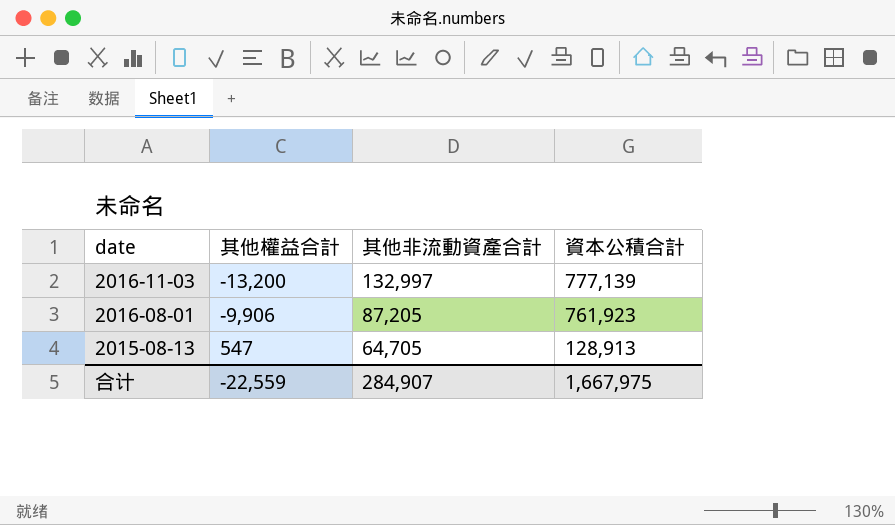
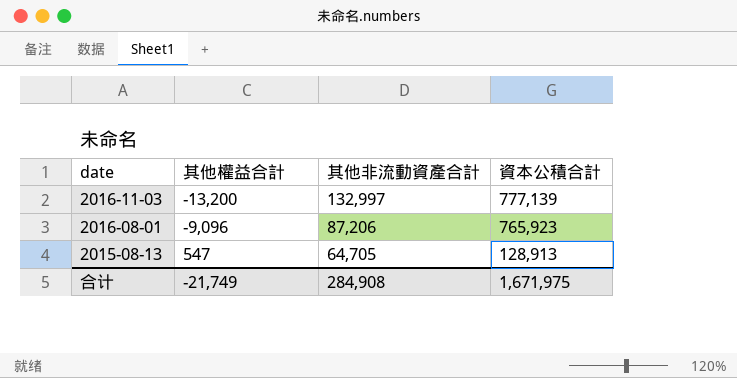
2016-08-01 | 其他權益合計: -9,906 -> -9,096
2016-08-01 | 其他非流動資產合計: 87,205 -> 87,206
2016-08-01 | 資本公積合計: 761,923 -> 765,923
合计 | 其他權益合計: -22,559 -> -21,749
合计 | 其他非流動資產合計: 284,907 -> 284,908
合计 | 資本公積合計: 1,667,975 -> 1,671,975

